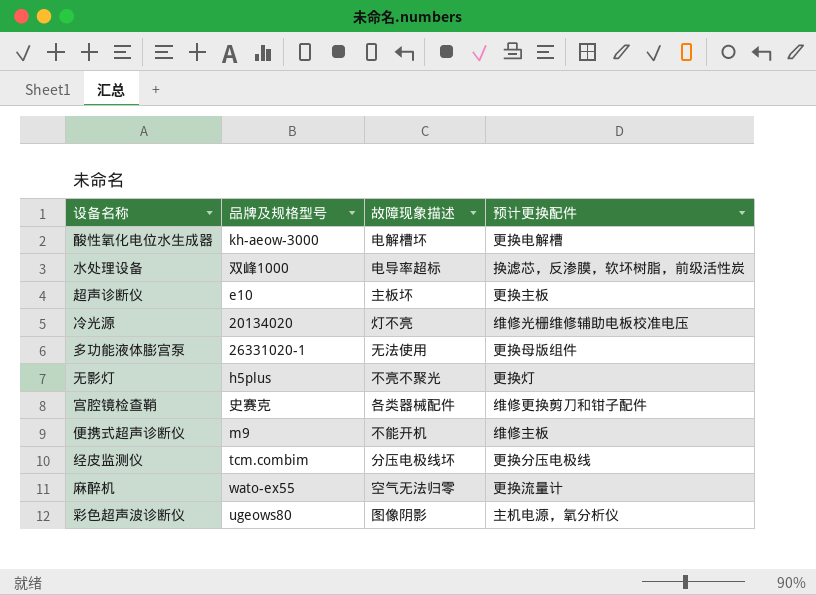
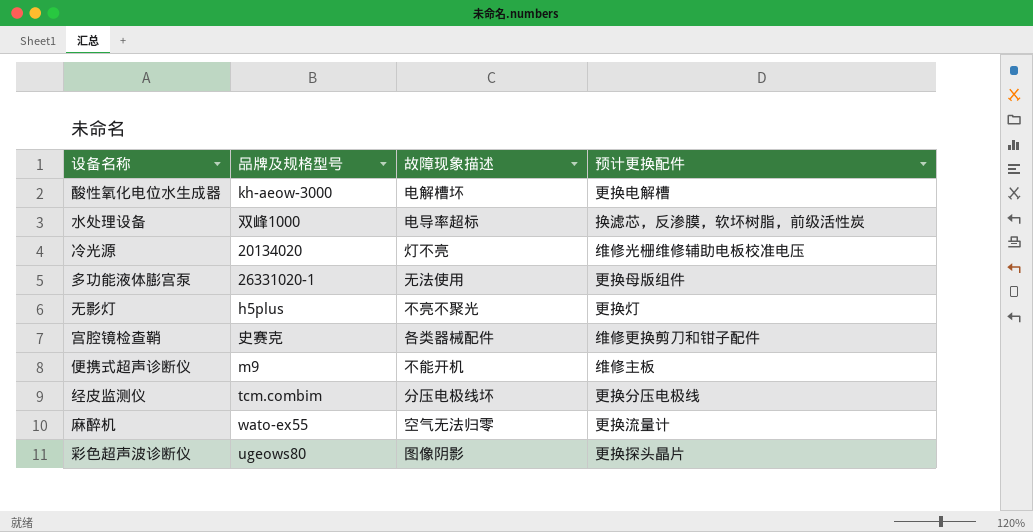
row 超声诊断仪: e10 | 主板坏 | 更换主板 -> none
彩色超声波诊断仪 | 预计更换配件: 主机电源，氧分析仪 -> 更换探头晶片

